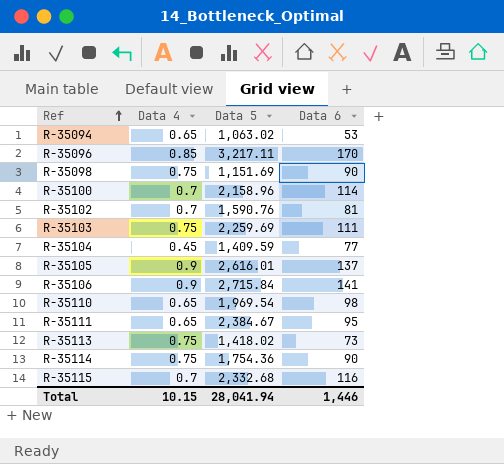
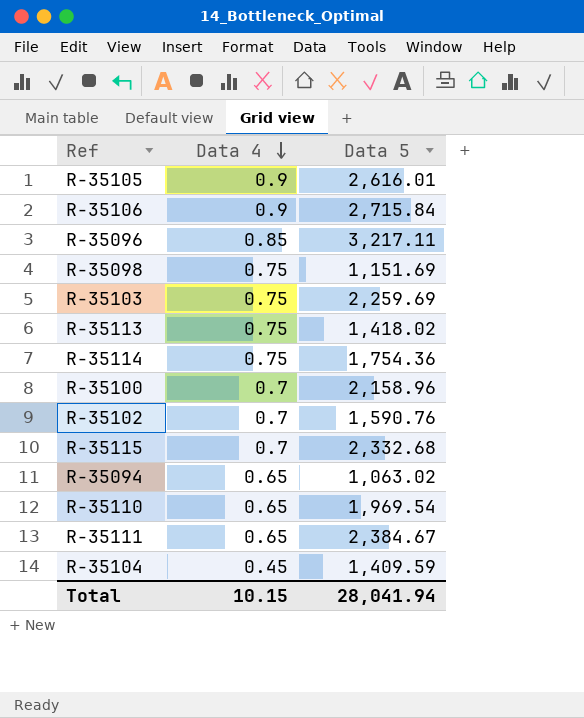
row order: Ref ascending -> Data 4 descending
column Data 6 | position: 4 -> none

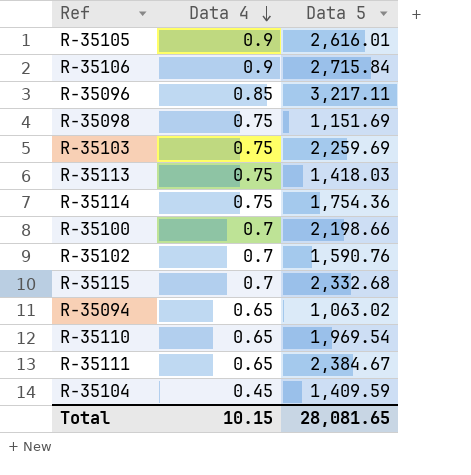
R-35113 | Data 5: 1,418.02 -> 1,418.03
R-35100 | Data 5: 2,158.96 -> 2,198.66
Total | Data 5: 28,041.94 -> 28,081.65

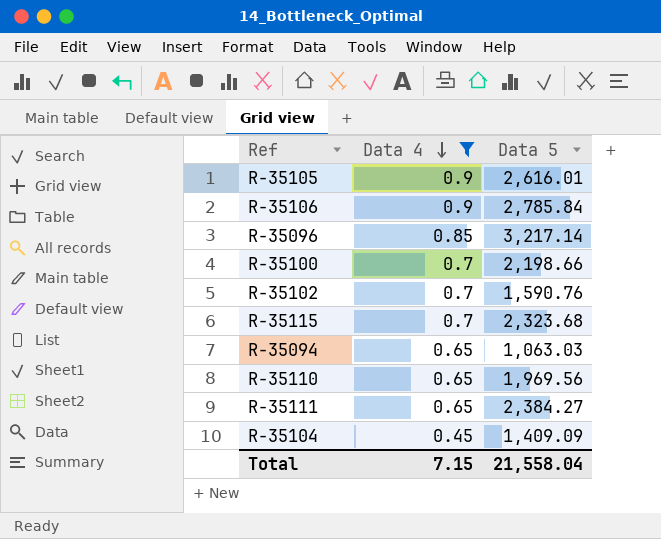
filter: none -> Data 4 != 0.75
R-35106 | Data 5: 2,715.84 -> 2,785.84
R-35096 | Data 5: 3,217.11 -> 3,217.14
R-35115 | Data 5: 2,332.68 -> 2,323.68
R-35094 | Data 5: 1,063.02 -> 1,063.03
R-35110 | Data 5: 1,969.54 -> 1,969.56
R-35111 | Data 5: 2,384.67 -> 2,384.27
R-35104 | Data 5: 1,409.59 -> 1,409.09
Total | Data 4: 10.15 -> 7.15
Total | Data 5: 28,081.65 -> 21,558.04

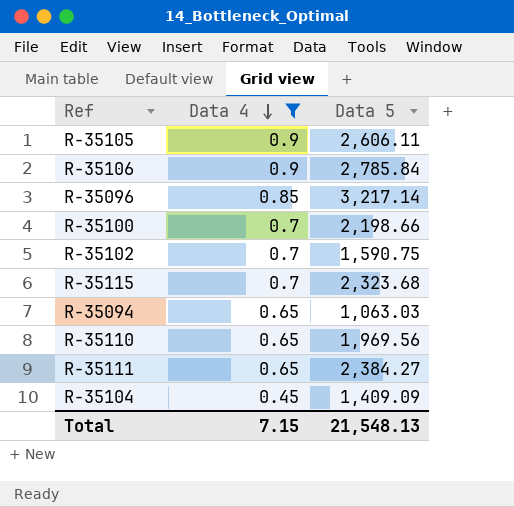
R-35105 | Data 5: 2,616.01 -> 2,606.11
R-35102 | Data 5: 1,590.76 -> 1,590.75
Total | Data 5: 21,558.04 -> 21,548.13

